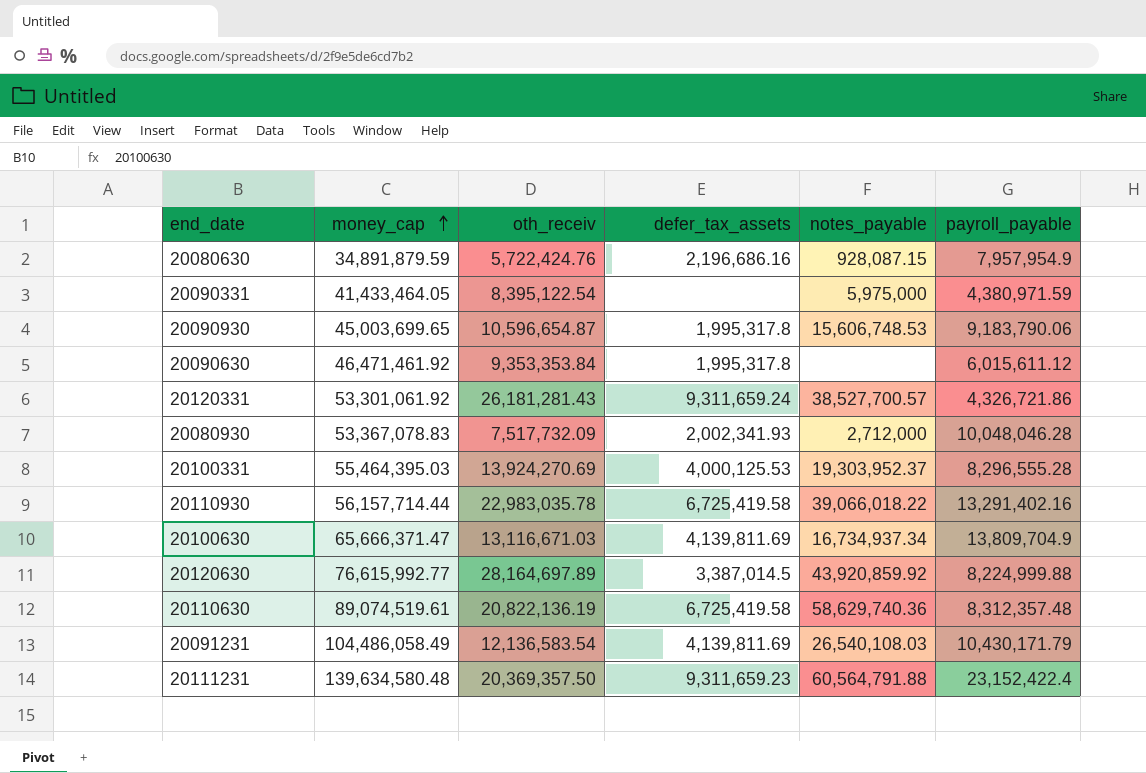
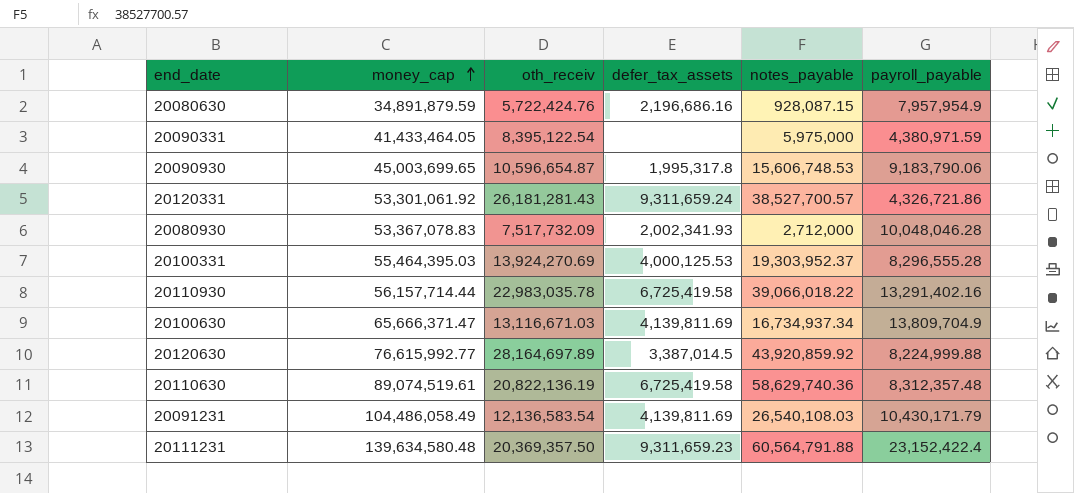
row 20090630: 46,471,461.92 | 9,353,353.84 | 1,995,317.8 | none | 6,015,611.12 -> none

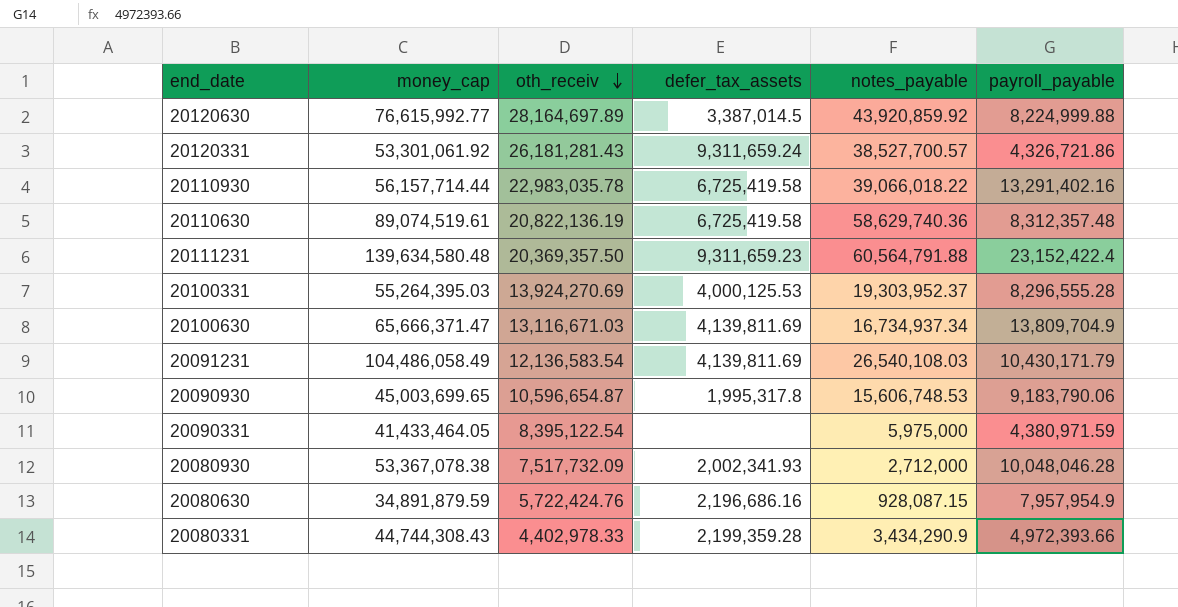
row order: money_cap ascending -> oth_receiv descending
20100331 | money_cap: 55,464,395.03 -> 55,264,395.03
20080930 | money_cap: 53,367,078.83 -> 53,367,078.38
row 20080331: none -> 44,744,308.43 | 4,402,978.33 | 2,199,359.28 | 3,434,290.9 | 4,972,393.66

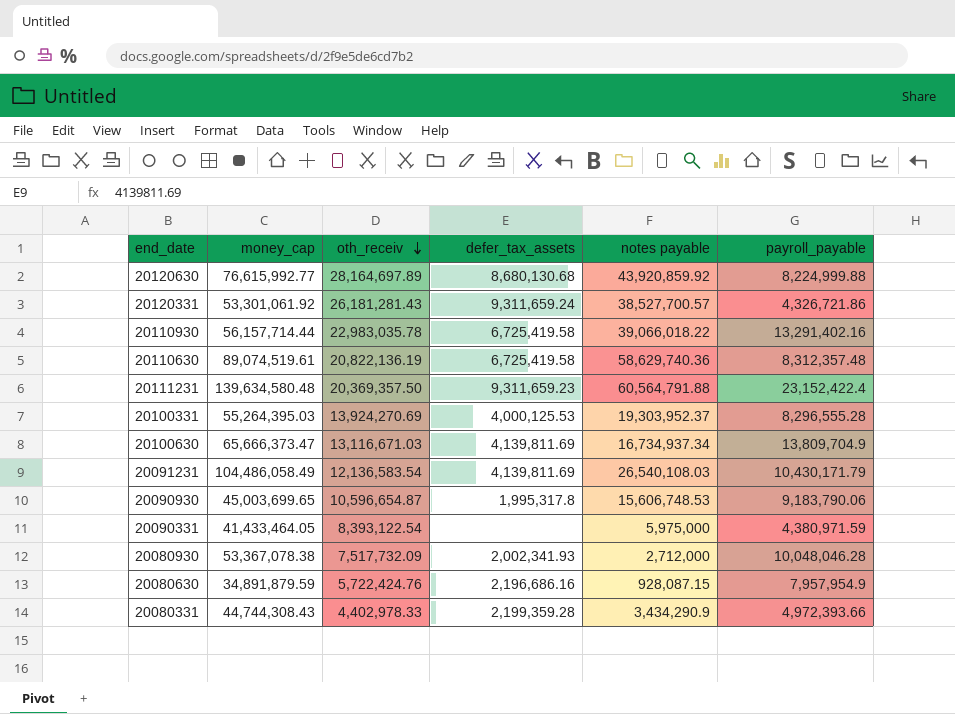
column name: notes_payable -> notes payable
20120630 | defer_tax_assets: 3,387,014.5 -> 8,680,130.68
20100630 | money_cap: 65,666,371.47 -> 65,666,373.47
20090331 | oth_receiv: 8,395,122.54 -> 8,393,122.54

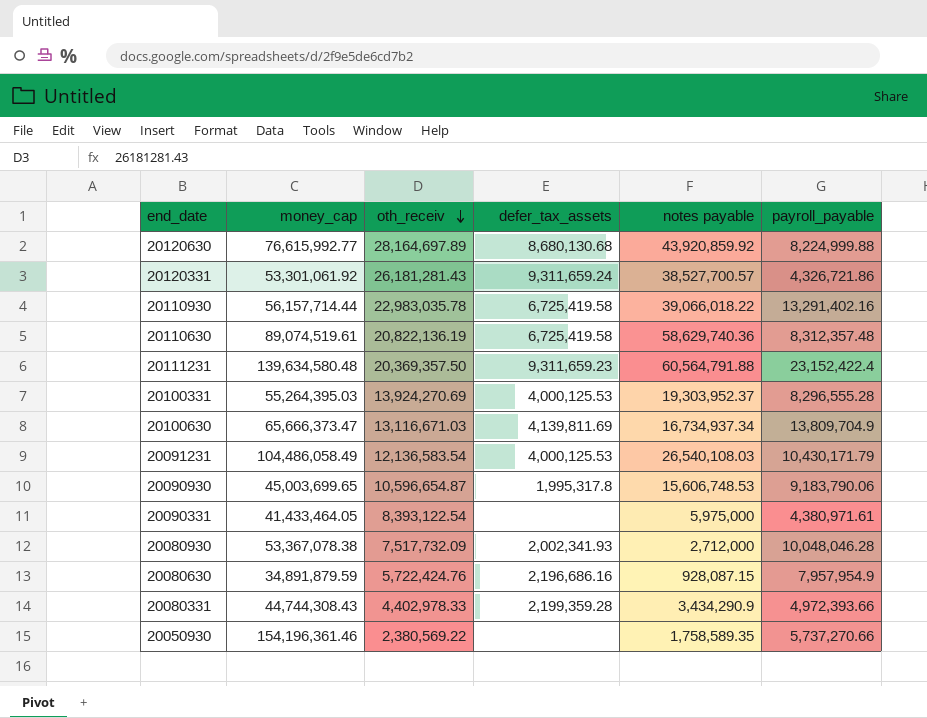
20091231 | defer_tax_assets: 4,139,811.69 -> 4,000,125.53
20090331 | payroll_payable: 4,380,971.59 -> 4,380,971.61
row 20050930: none -> 154,196,361.46 | 2,380,569.22 | none | 1,758,589.35 | 5,737,270.66

